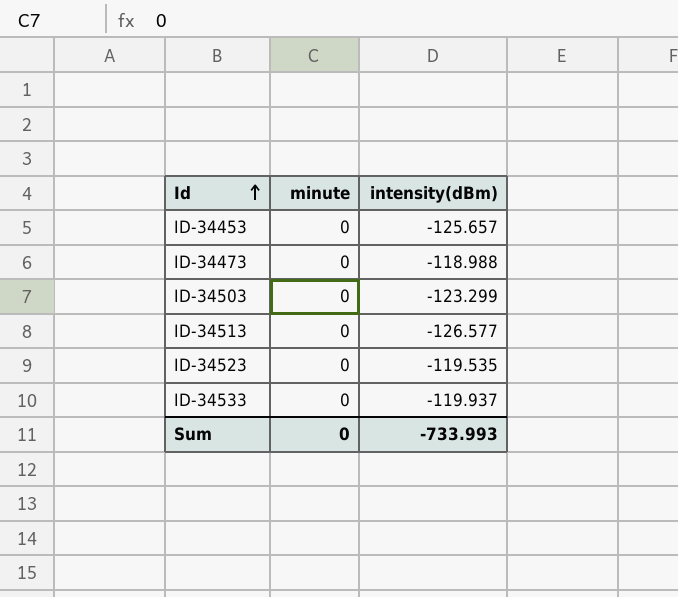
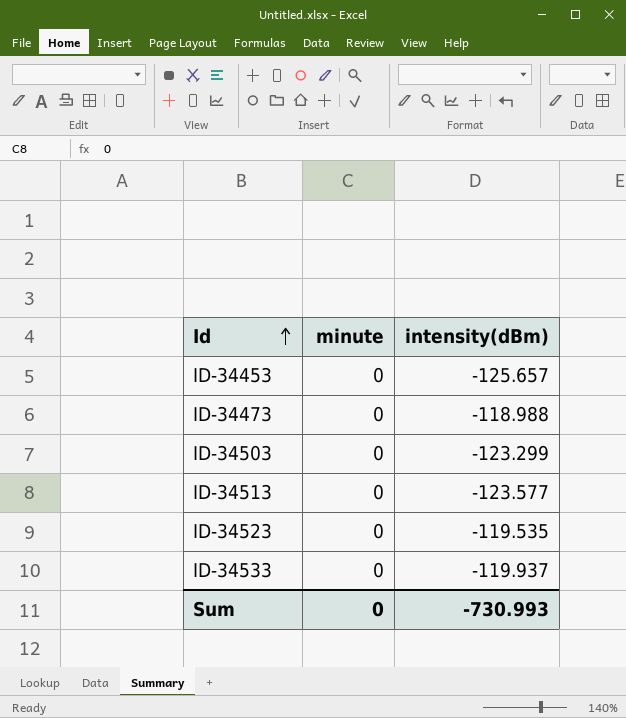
ID-34513 | intensity(dBm): -126.577 -> -123.577
Sum | intensity(dBm): -733.993 -> -730.993

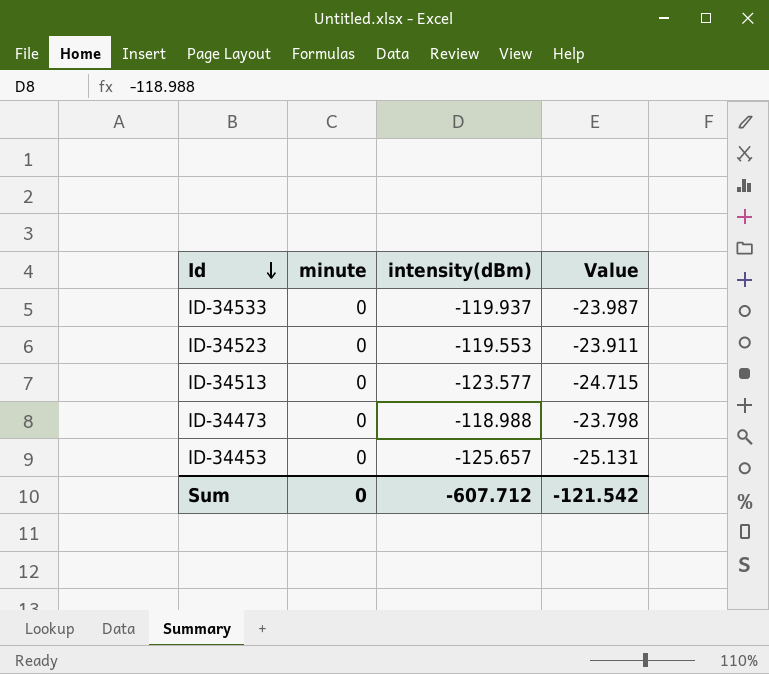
row order: Id ascending -> Id descending
column Value | formula: none -> [intensity(dBm)] * 0.2
row ID-34503: 0 | -123.299 -> none
ID-34523 | intensity(dBm): -119.535 -> -119.553
Sum | intensity(dBm): -730.993 -> -607.712

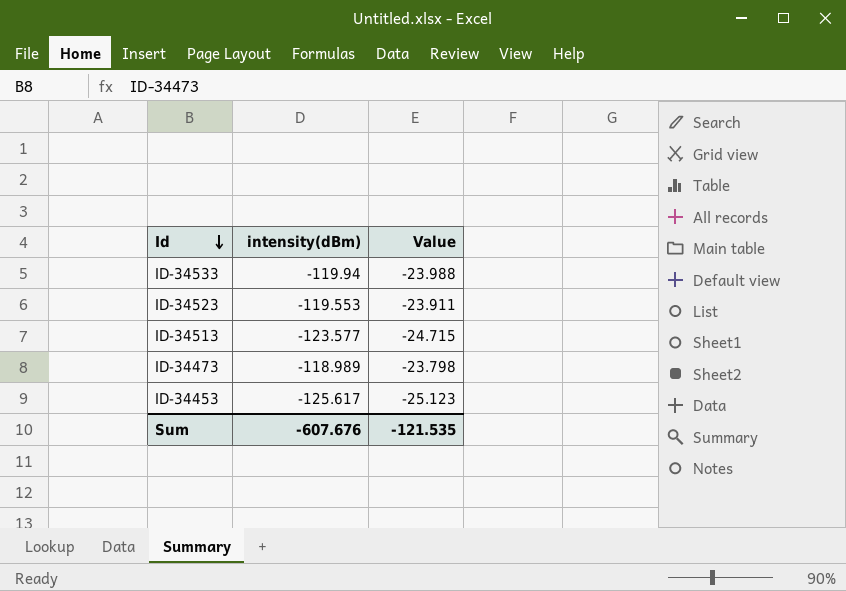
column minute | position: 2 -> none
ID-34533 | intensity(dBm): -119.937 -> -119.94
ID-34533 | Value: -23.987 -> -23.988
ID-34473 | intensity(dBm): -118.988 -> -118.989
ID-34453 | intensity(dBm): -125.657 -> -125.617
ID-34453 | Value: -25.131 -> -25.123
Sum | intensity(dBm): -607.712 -> -607.676
Sum | Value: -121.542 -> -121.535

